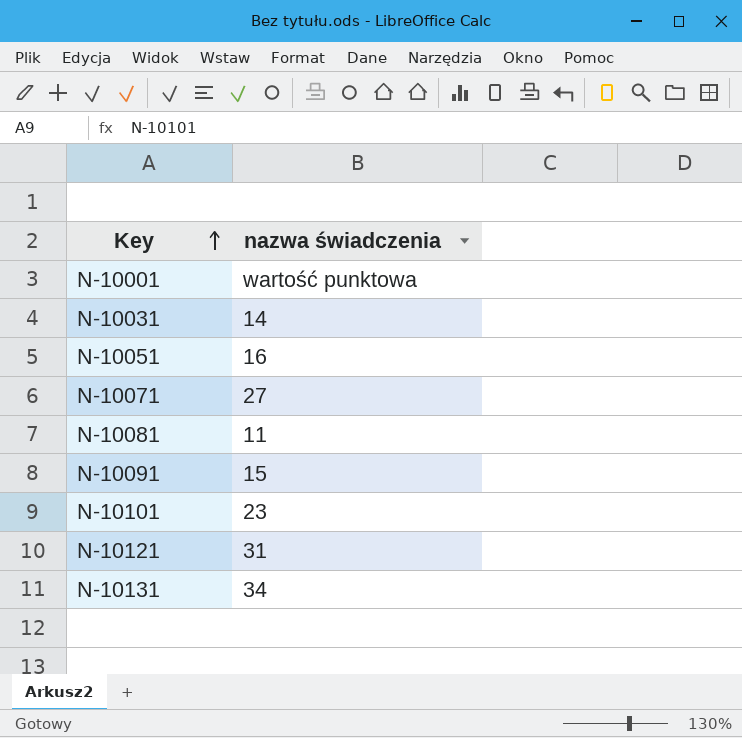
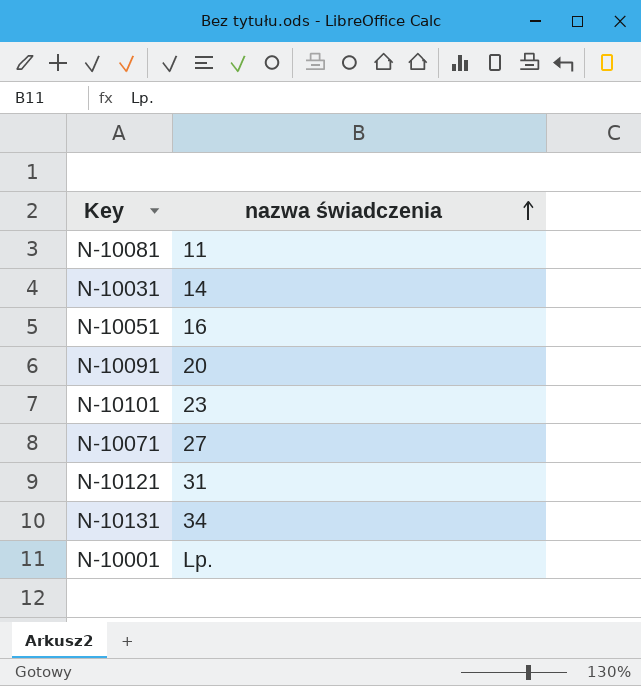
row order: Key ascending -> nazwa świadczenia ascending
N-10091 | nazwa świadczenia: 15 -> 20
N-10001 | nazwa świadczenia: wartość punktowa -> Lp.

